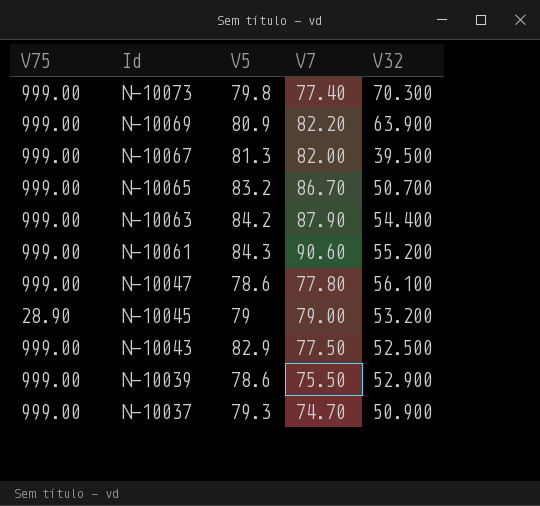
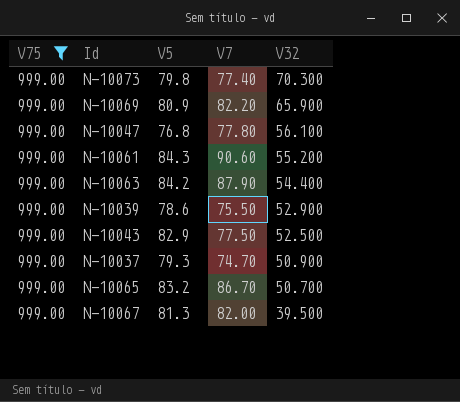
filter: none -> V75 = 999.00
row order: Id descending -> V32 descending
N-10069 | V32: 63.900 -> 65.900
N-10047 | V5: 78.6 -> 76.8

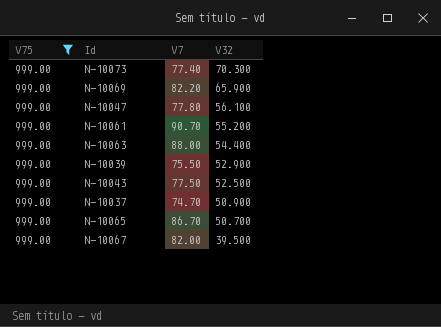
column V5 | position: 3 -> none
N-10061 | V7: 90.60 -> 90.70
N-10063 | V7: 87.90 -> 88.00

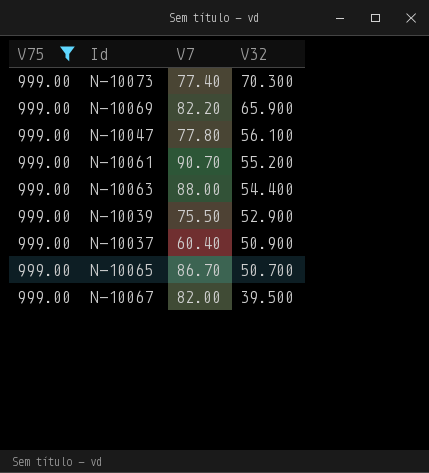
row N-10043: 999.00 | 77.50 | 52.500 -> none
N-10037 | V7: 74.70 -> 60.40

